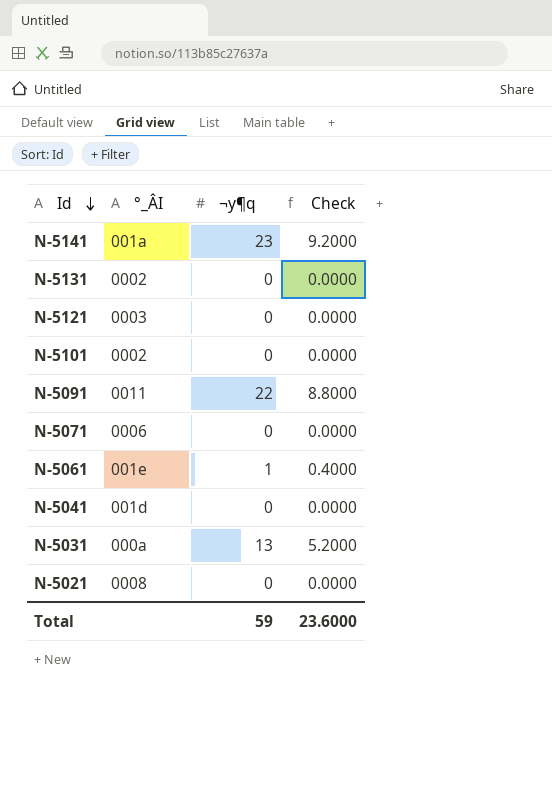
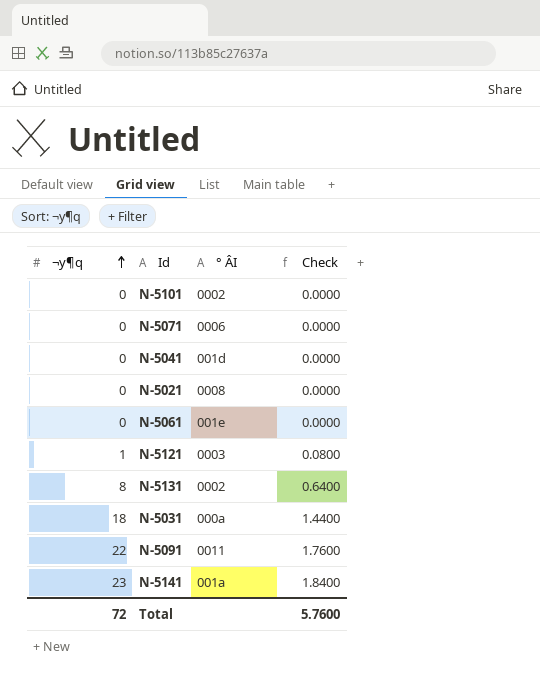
row order: Id descending -> ¬y¶q ascending
column ¬y¶q | position: 3 -> 1
column name: °_ÂI -> ° ÂI
column Check | formula: [¬y¶q] * 0.4 -> [¬y¶q] * 0.08
N-5061 | ¬y¶q: 1 -> 0
N-5121 | ¬y¶q: 0 -> 1
N-5131 | ¬y¶q: 0 -> 8
N-5031 | ¬y¶q: 13 -> 18
Total | ¬y¶q: 59 -> 72
Total | Check: 23.6000 -> 5.7600

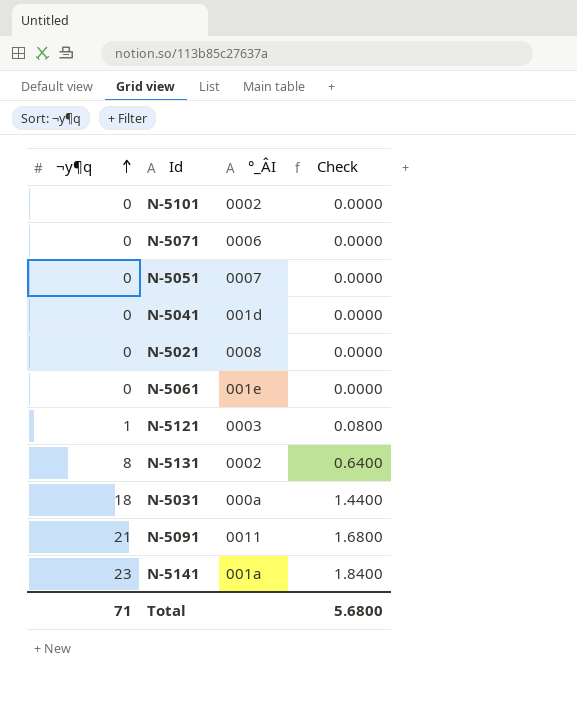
column name: ° ÂI -> °_ÂI
row N-5051: none -> 0 | 0007 | 0.0000
N-5091 | ¬y¶q: 22 -> 21
N-5091 | Check: 1.7600 -> 1.6800
Total | ¬y¶q: 72 -> 71
Total | Check: 5.7600 -> 5.6800

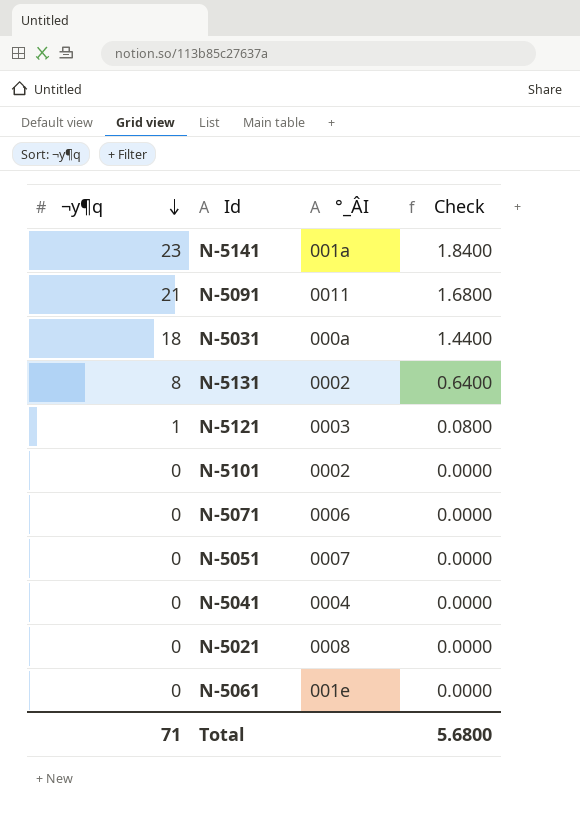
row order: ¬y¶q ascending -> ¬y¶q descending
N-5041 | °_ÂI: 001d -> 0004

